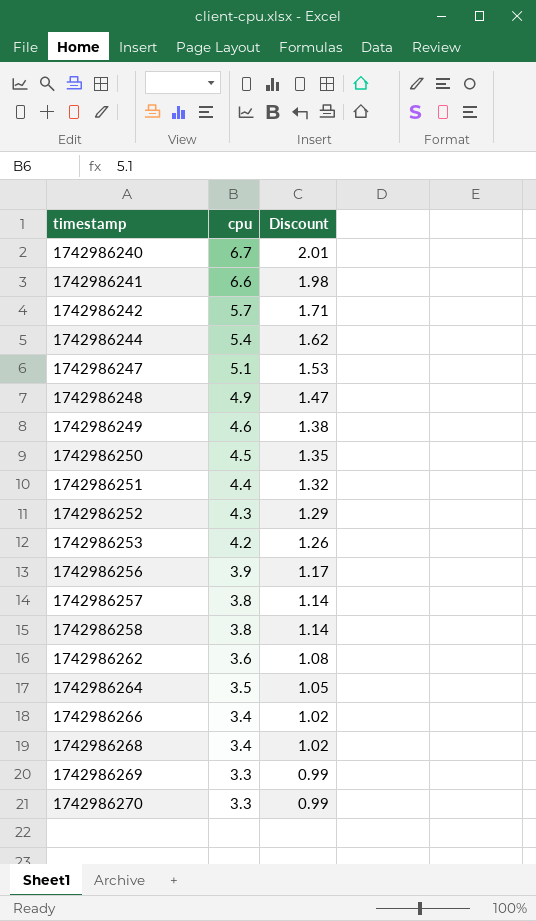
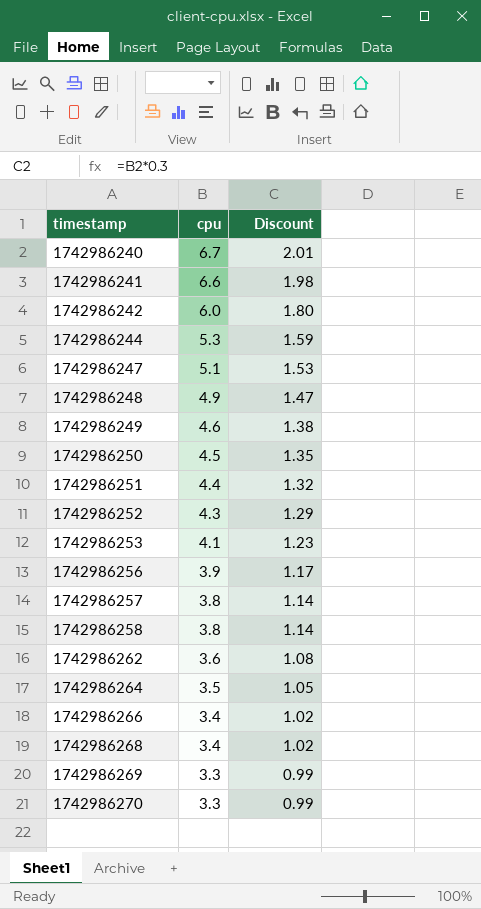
1742986242 | cpu: 5.7 -> 6.0
1742986242 | Discount: 1.71 -> 1.80
1742986244 | cpu: 5.4 -> 5.3
1742986244 | Discount: 1.62 -> 1.59
1742986253 | cpu: 4.2 -> 4.1
1742986253 | Discount: 1.26 -> 1.23

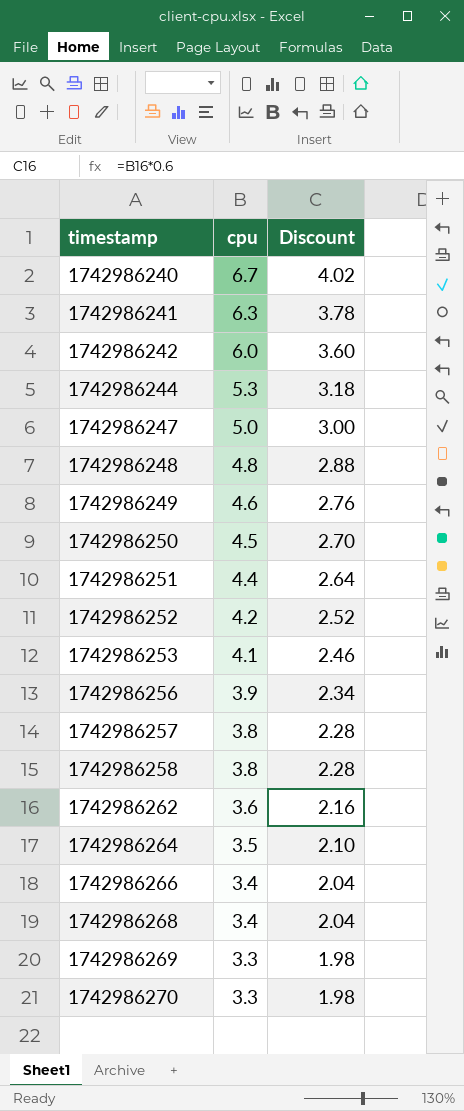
column Discount | formula: [cpu] * 0.3 -> [cpu] * 0.6
1742986241 | cpu: 6.6 -> 6.3
1742986247 | cpu: 5.1 -> 5.0
1742986248 | cpu: 4.9 -> 4.8
1742986252 | cpu: 4.3 -> 4.2

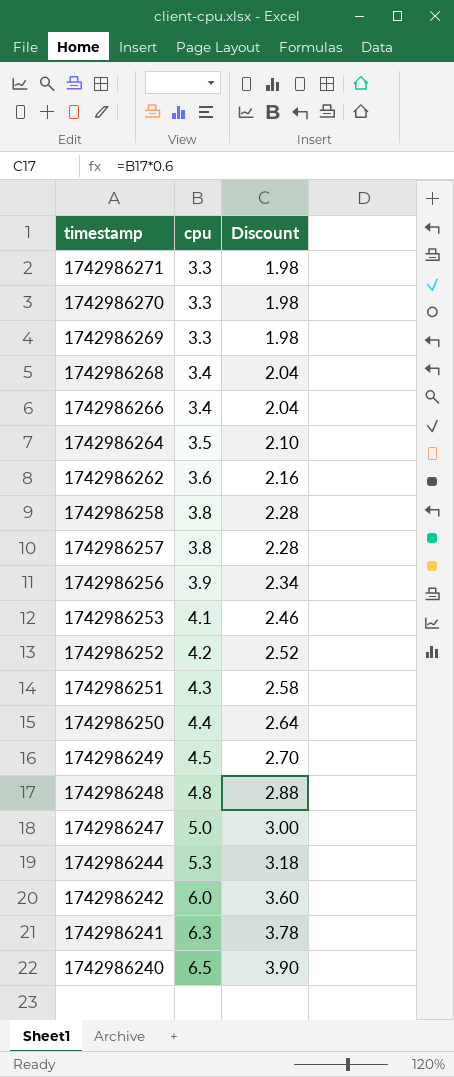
row order: timestamp ascending -> timestamp descending
row 1742986271: none -> 3.3 | 1.98
1742986251 | cpu: 4.4 -> 4.3
1742986251 | Discount: 2.64 -> 2.58
1742986250 | cpu: 4.5 -> 4.4
1742986250 | Discount: 2.70 -> 2.64
1742986249 | cpu: 4.6 -> 4.5
1742986249 | Discount: 2.76 -> 2.70
1742986240 | cpu: 6.7 -> 6.5
1742986240 | Discount: 4.02 -> 3.90

